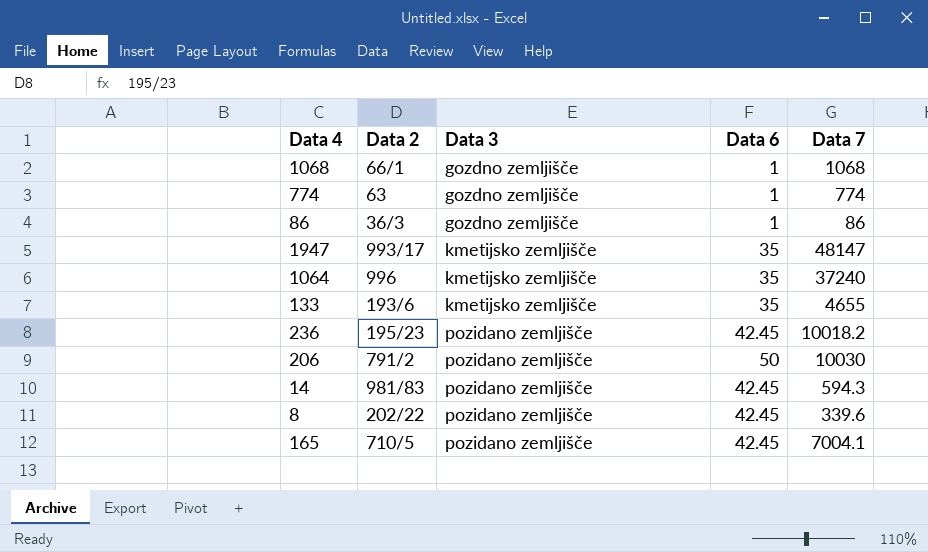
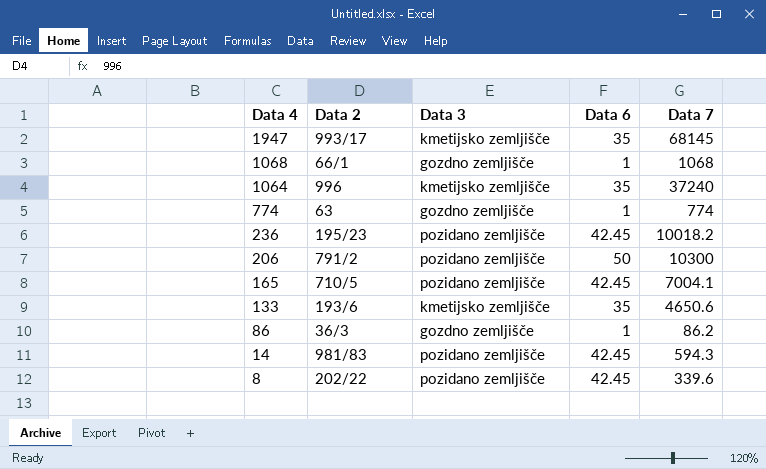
row order: Data 3 ascending -> Data 4 descending
1947 | Data 7: 48147 -> 68145
206 | Data 7: 10030 -> 10300
133 | Data 7: 4655 -> 4650.6
86 | Data 7: 86 -> 86.2

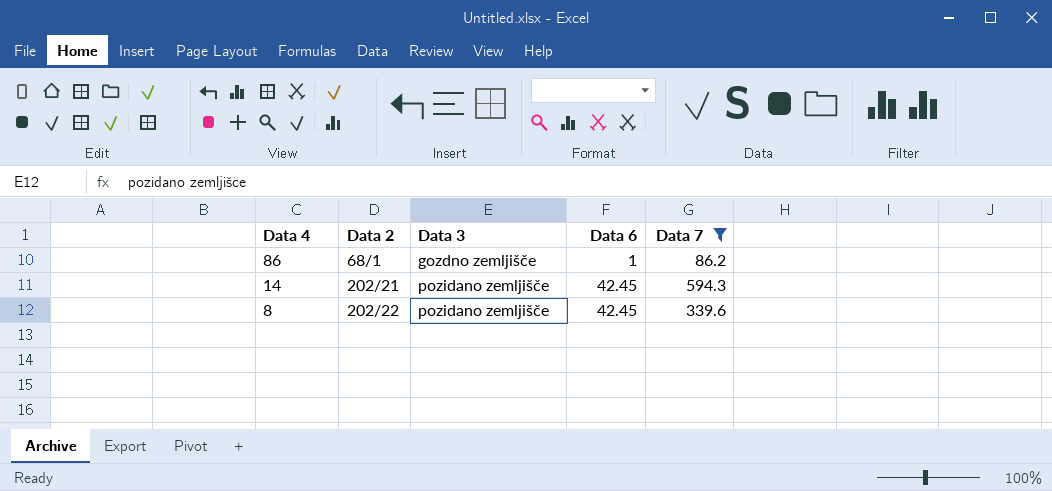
filter: none -> Data 7 <= 594.3
86 | Data 2: 36/3 -> 68/1
14 | Data 2: 981/83 -> 202/21

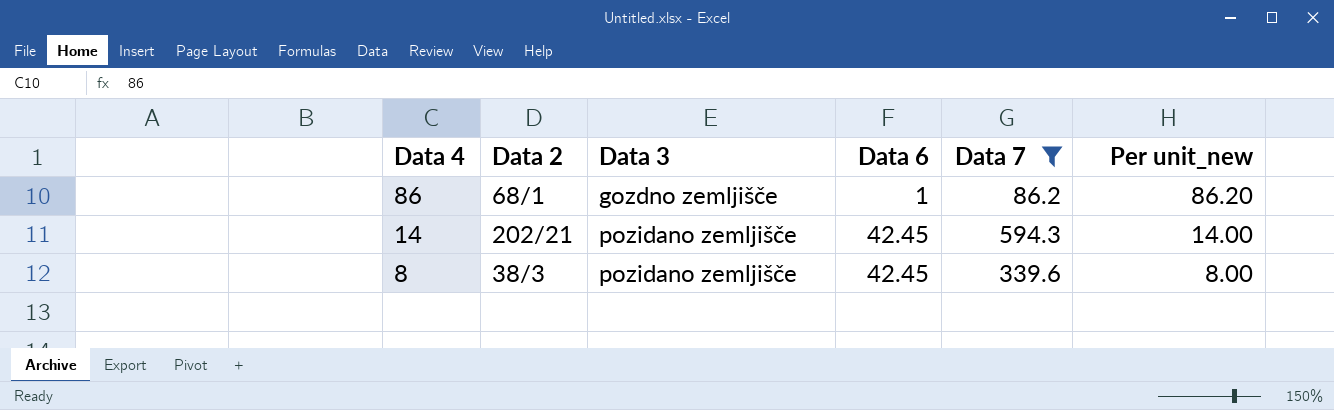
column Per unit_new | formula: none -> [Data 7] / [Data 6]
8 | Data 2: 202/22 -> 38/3

